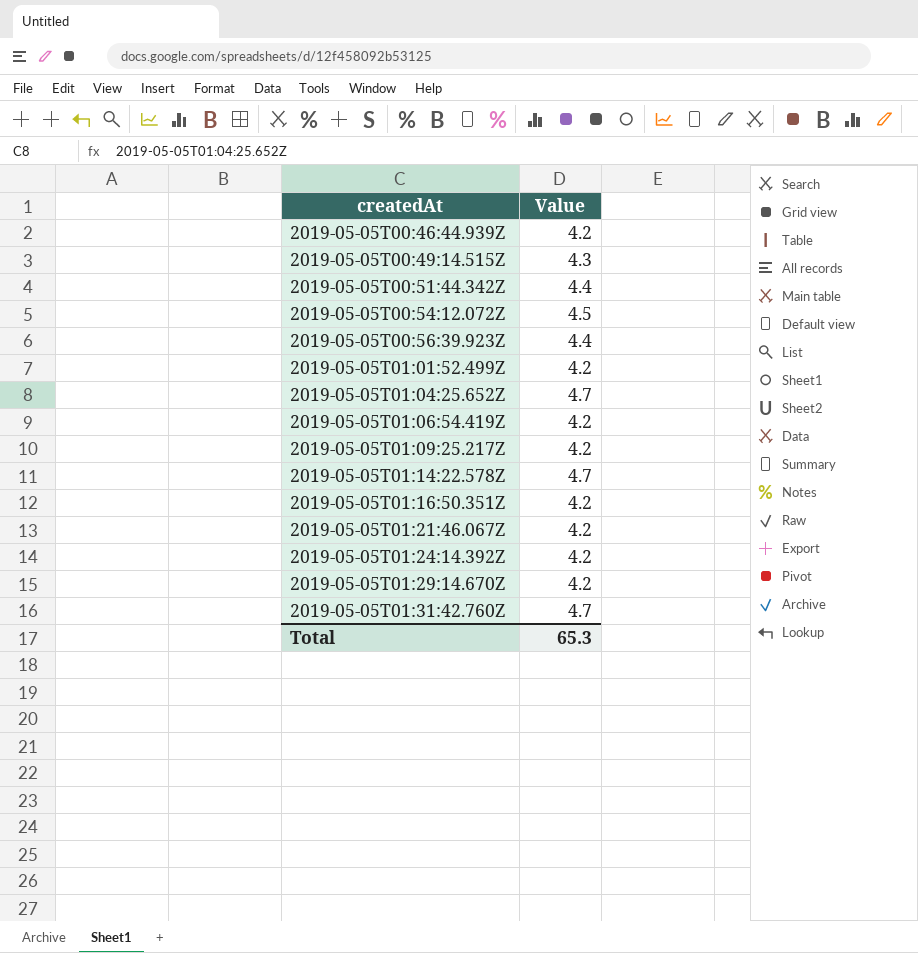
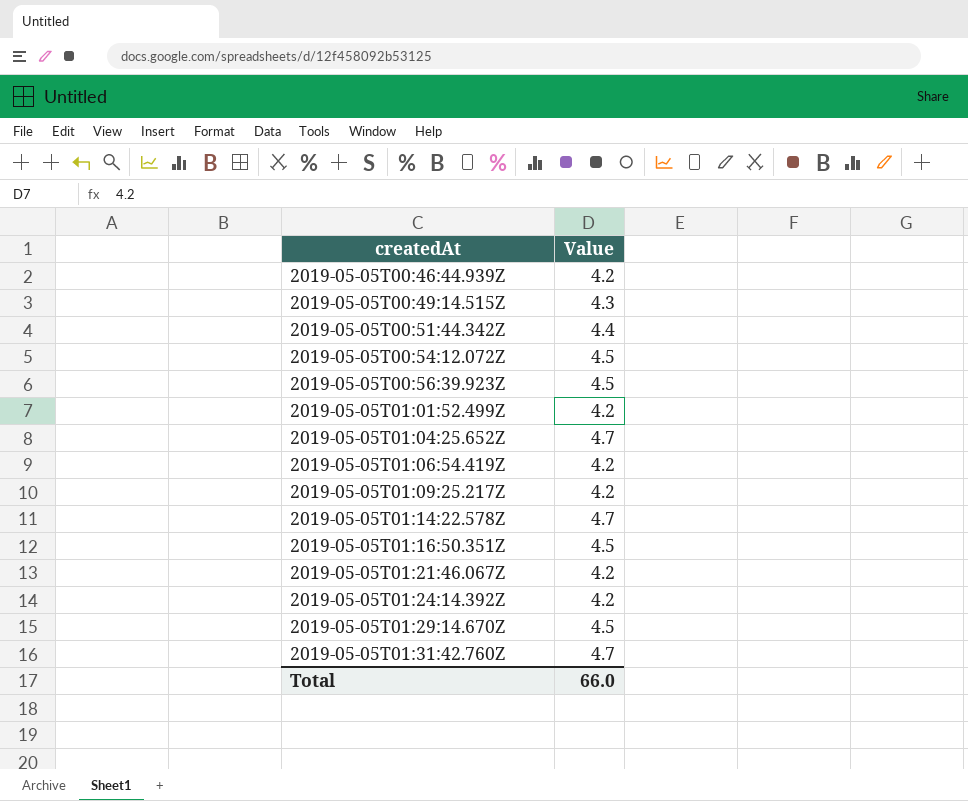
2019-05-05T00:56:39.923Z | Value: 4.4 -> 4.5
2019-05-05T01:16:50.351Z | Value: 4.2 -> 4.5
2019-05-05T01:29:14.670Z | Value: 4.2 -> 4.5
Total | Value: 65.3 -> 66.0

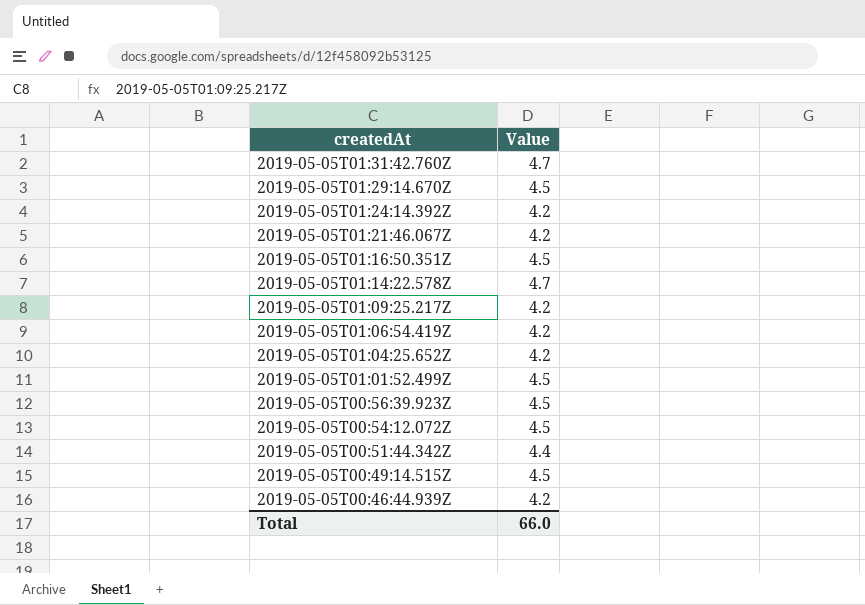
row order: createdAt ascending -> createdAt descending
2019-05-05T01:04:25.652Z | Value: 4.7 -> 4.2
2019-05-05T01:01:52.499Z | Value: 4.2 -> 4.5
2019-05-05T00:49:14.515Z | Value: 4.3 -> 4.5

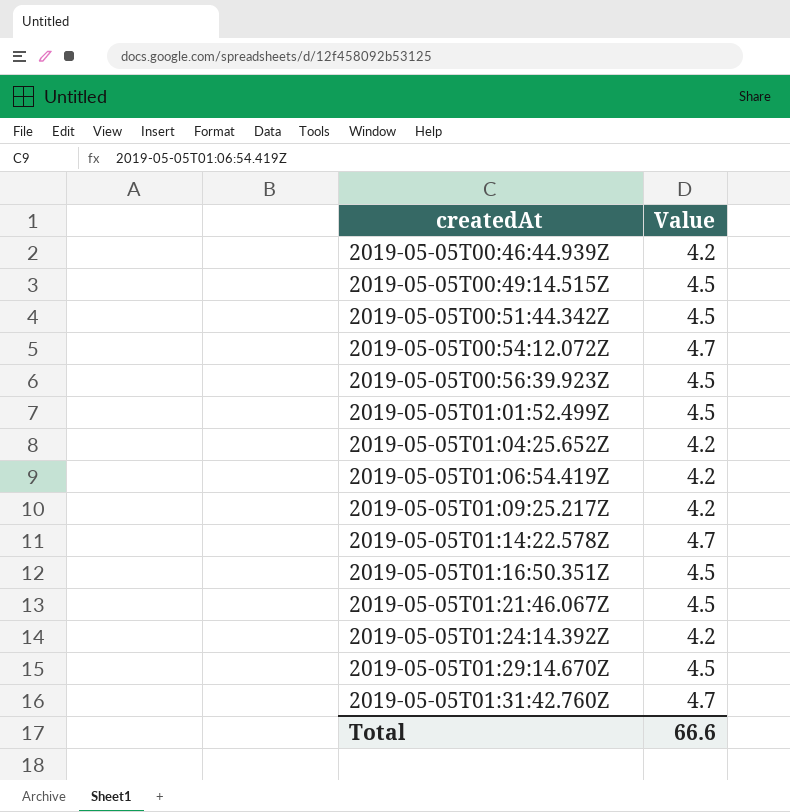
row order: createdAt descending -> createdAt ascending
2019-05-05T00:51:44.342Z | Value: 4.4 -> 4.5
2019-05-05T00:54:12.072Z | Value: 4.5 -> 4.7
2019-05-05T01:21:46.067Z | Value: 4.2 -> 4.5
Total | Value: 66.0 -> 66.6

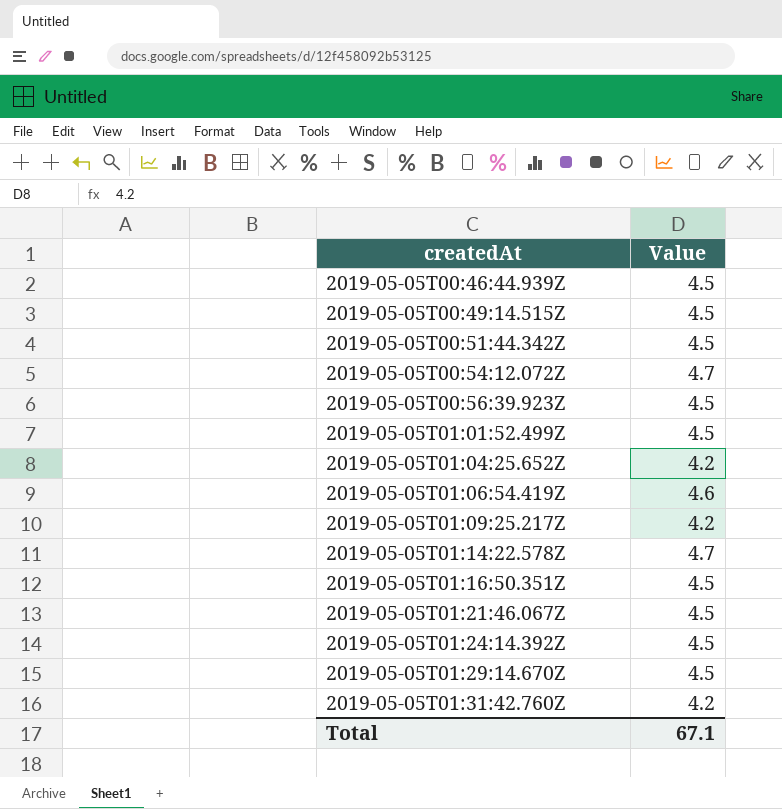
2019-05-05T00:46:44.939Z | Value: 4.2 -> 4.5
2019-05-05T01:06:54.419Z | Value: 4.2 -> 4.6
2019-05-05T01:24:14.392Z | Value: 4.2 -> 4.5
2019-05-05T01:31:42.760Z | Value: 4.7 -> 4.2
Total | Value: 66.6 -> 67.1

